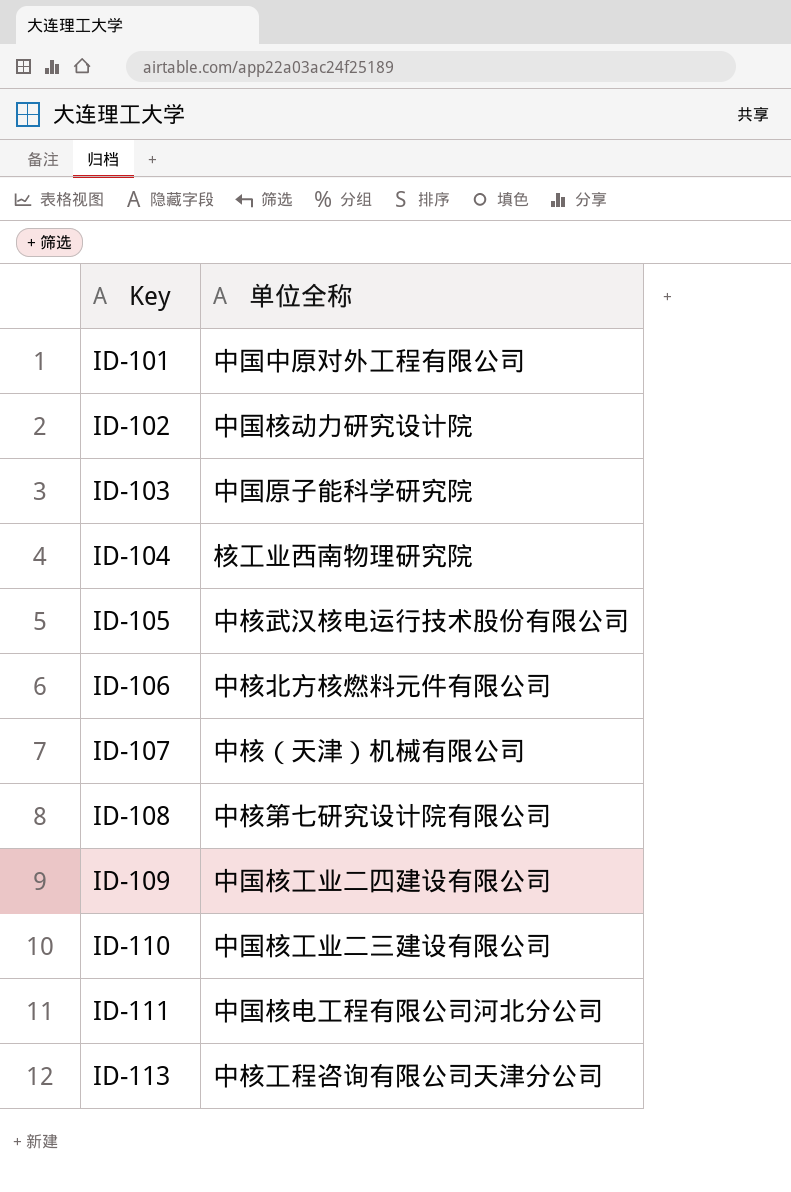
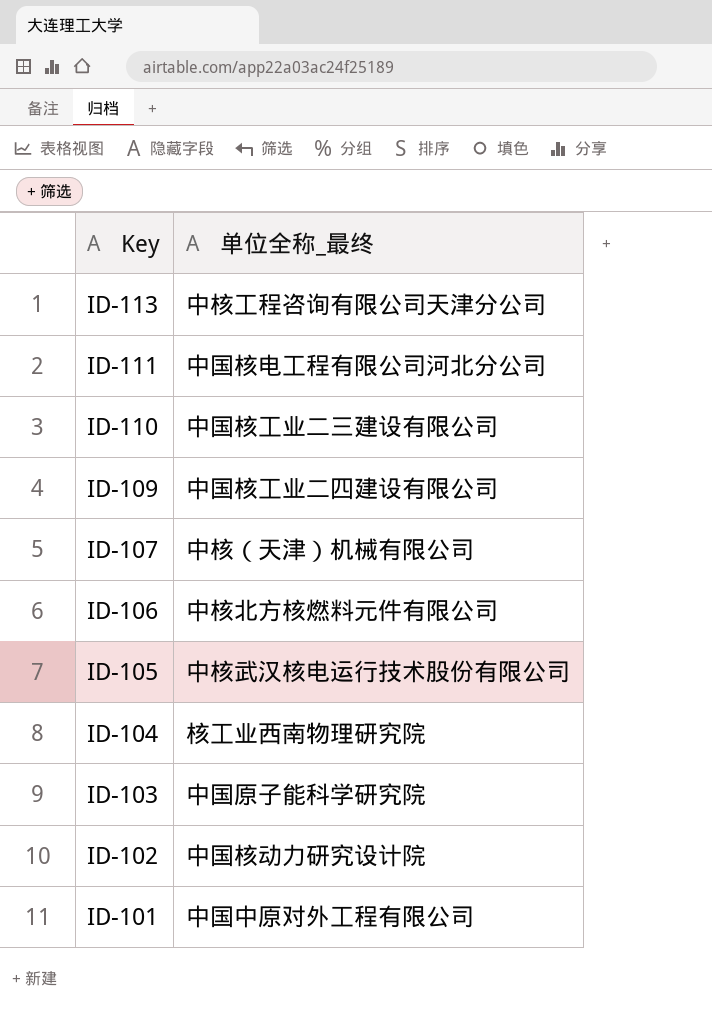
row order: Key ascending -> Key descending
column name: 单位全称 -> 单位全称_最终
row ID-108: 中核第七研究设计院有限公司 -> none

